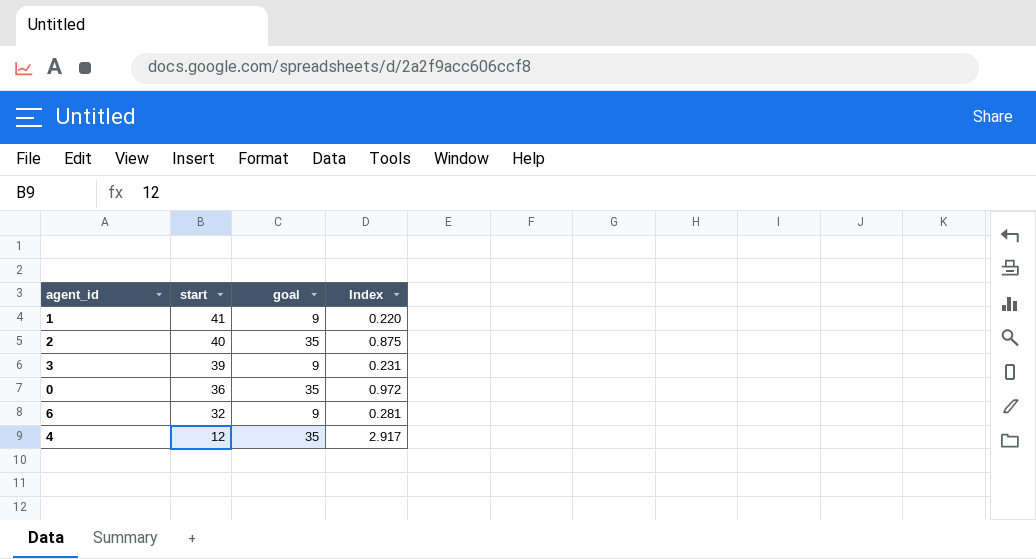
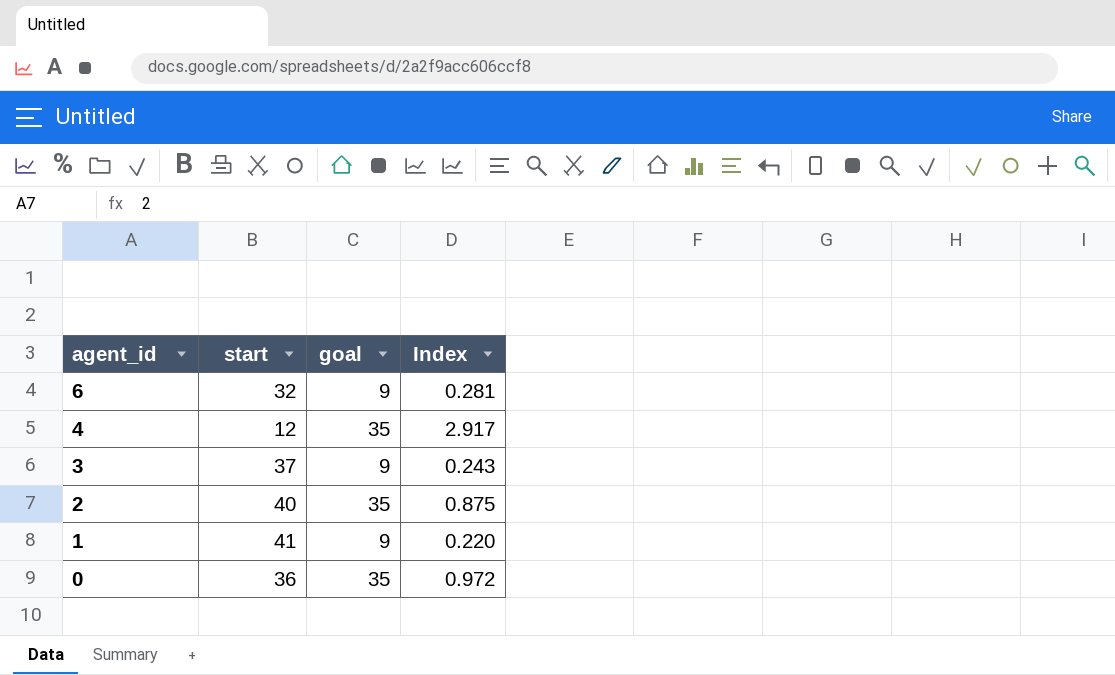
row order: start descending -> agent_id descending
3 | start: 39 -> 37
3 | Index: 0.231 -> 0.243

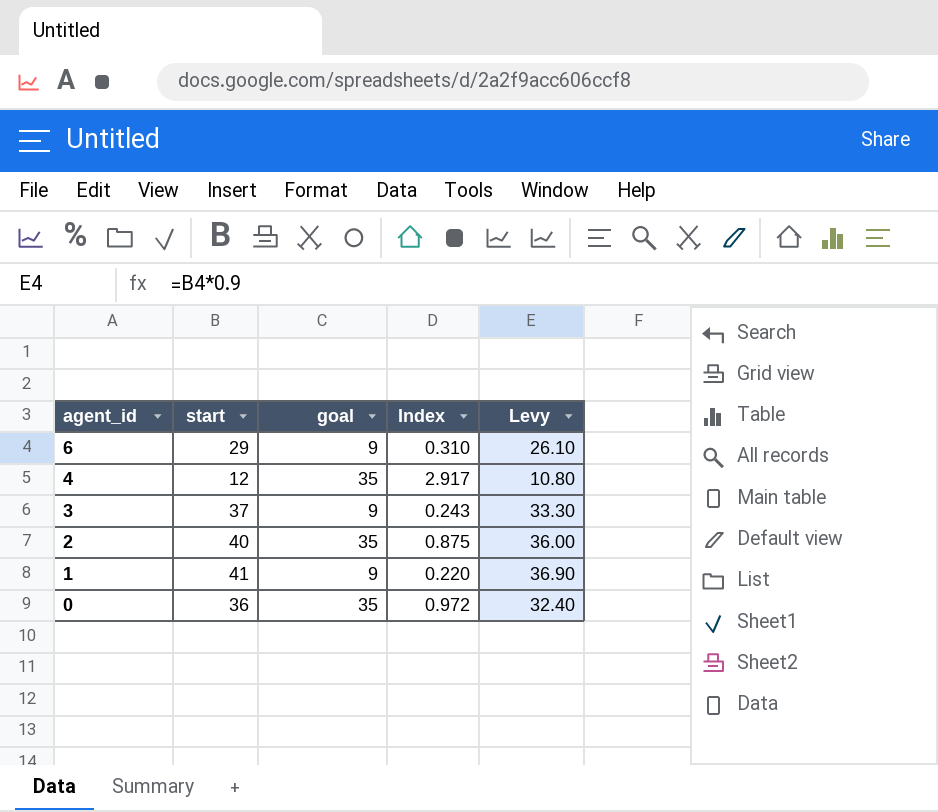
column Levy | formula: none -> [start] * 0.9
6 | start: 32 -> 29
6 | Index: 0.281 -> 0.310

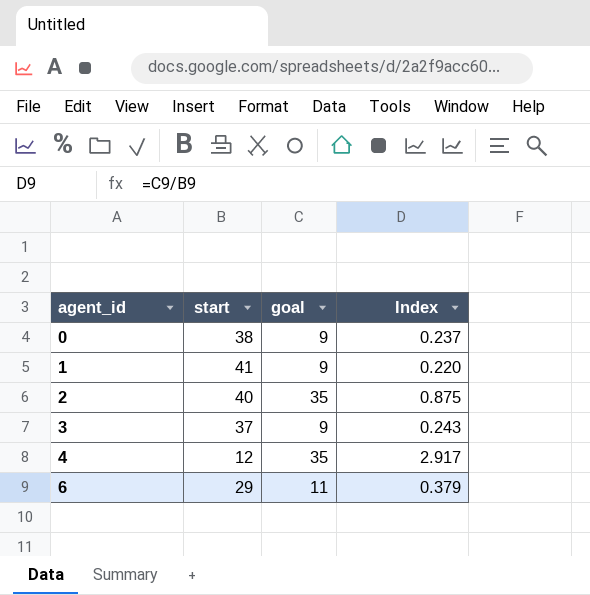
row order: agent_id descending -> agent_id ascending
column Levy | formula: [start] * 0.9 -> none
0 | start: 36 -> 38
0 | goal: 35 -> 9
0 | Index: 0.972 -> 0.237
6 | goal: 9 -> 11
6 | Index: 0.310 -> 0.379

